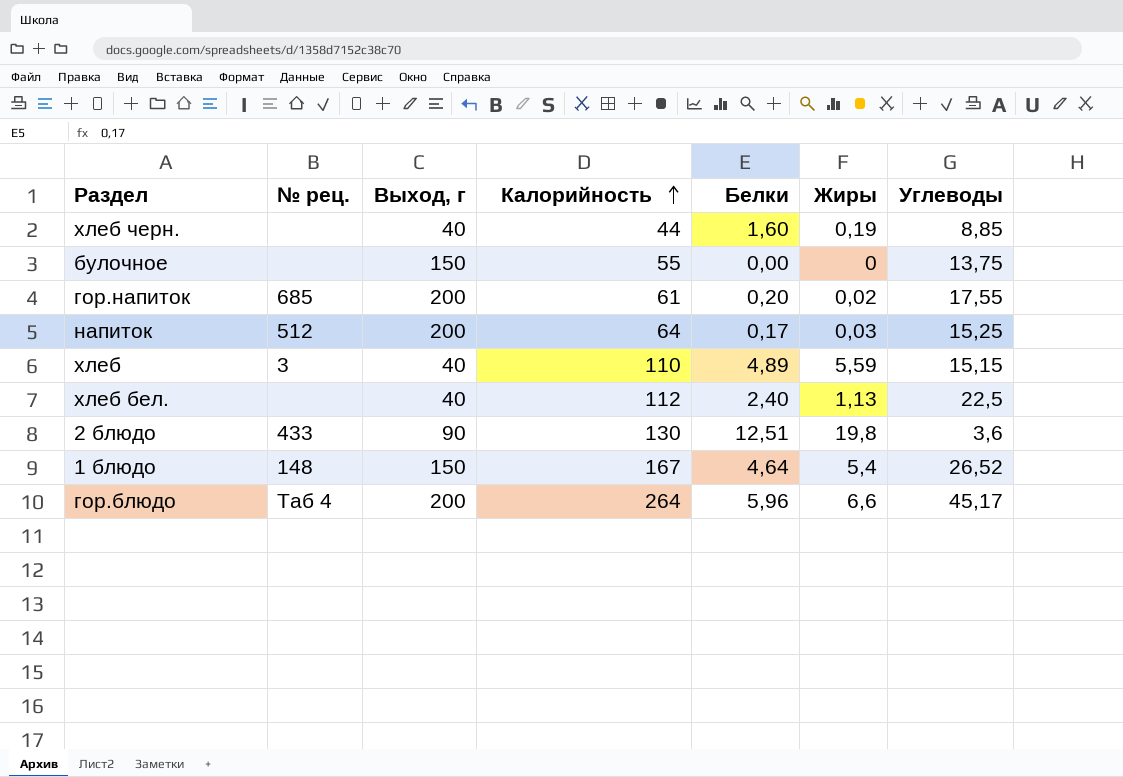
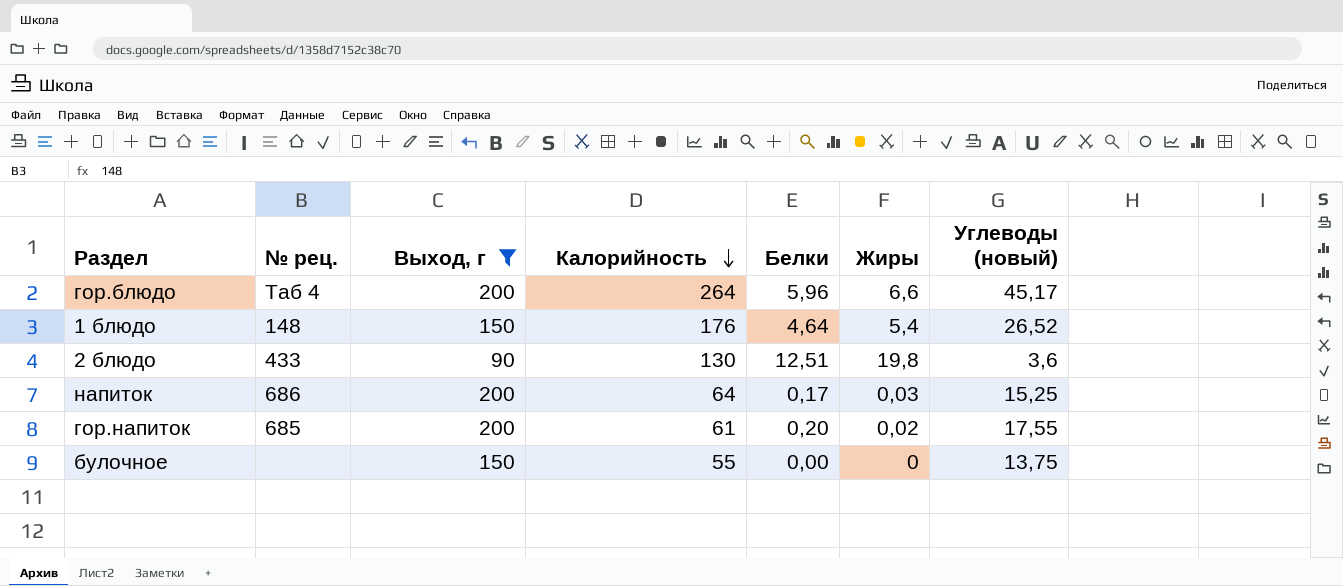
filter: none -> Выход, г != 40
row order: Калорийность ascending -> Калорийность descending
column name: Углеводы -> Углеводы (новый)
1 блюдо | Калорийность: 167 -> 176
напиток | № рец.: 512 -> 686

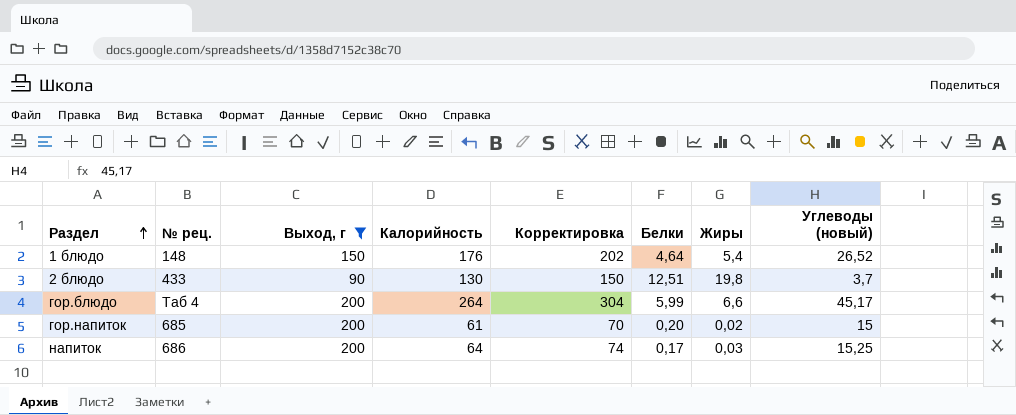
row order: Калорийность descending -> Раздел ascending
column Корректировка | formula: none -> [Калорийность] * 1,15
row булочное: none | 150 | 55 | 0,00 | 0 | 13,75 -> none
2 блюдо | Углеводы (новый): 3,6 -> 3,7
гор.блюдо | Белки: 5,96 -> 5,99
гор.напиток | Углеводы (новый): 17,55 -> 15

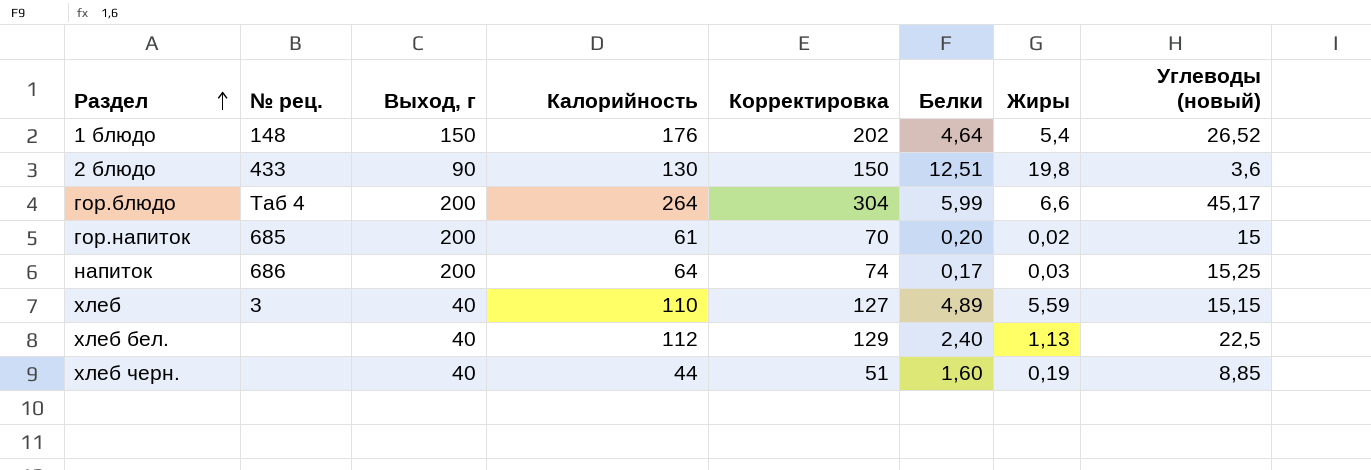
filter: Выход, г != 40 -> none
2 блюдо | Углеводы (новый): 3,7 -> 3,6

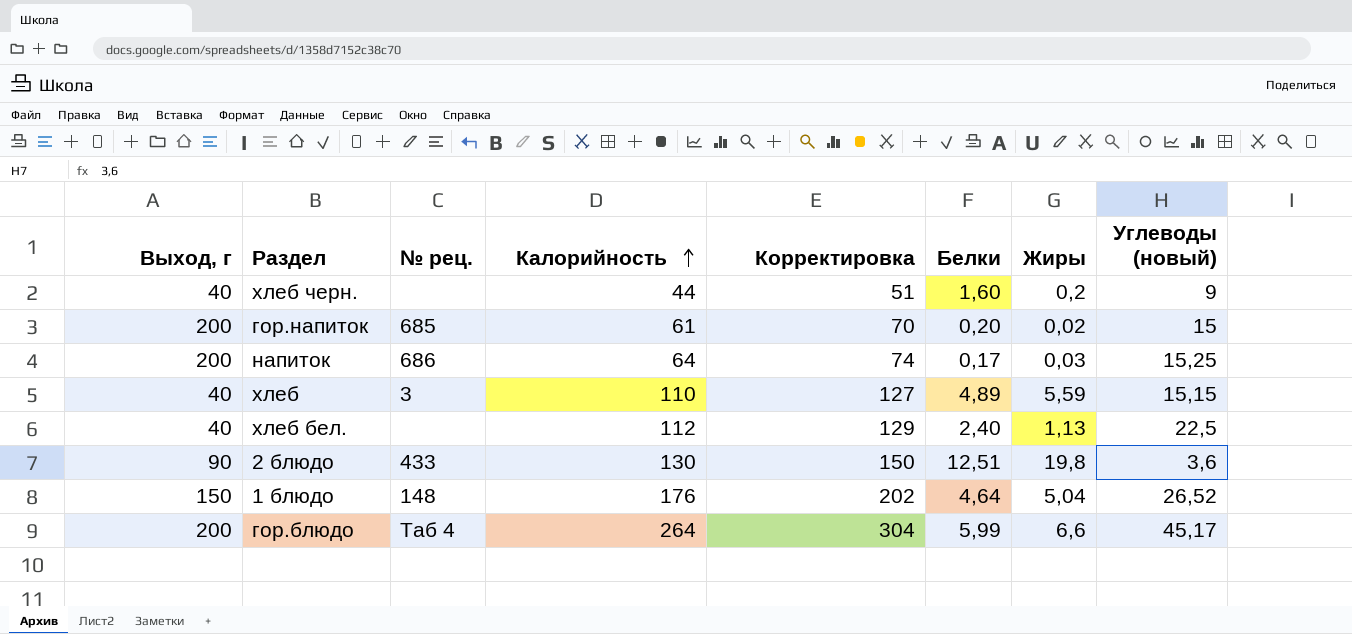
row order: Раздел ascending -> Калорийность ascending
column Выход, г | position: 3 -> 1
хлеб черн. | Жиры: 0,19 -> 0,2
хлеб черн. | Углеводы (новый): 8,85 -> 9
1 блюдо | Жиры: 5,4 -> 5,04

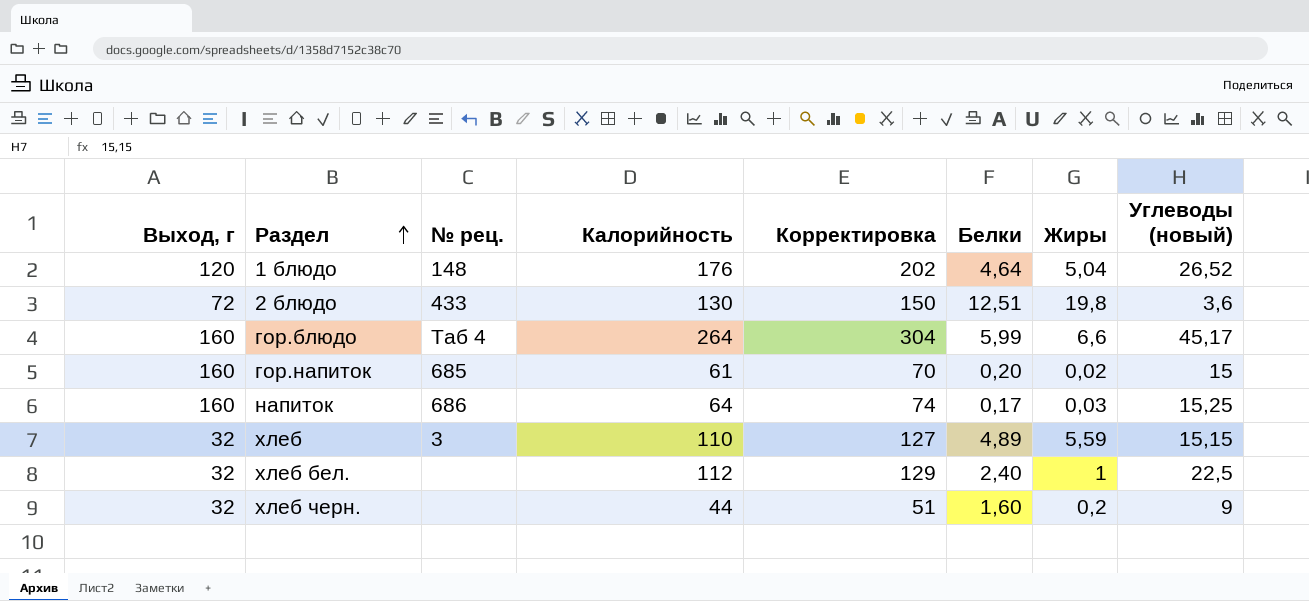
row order: Калорийность ascending -> Раздел ascending
1 блюдо | Выход, г: 150 -> 120
2 блюдо | Выход, г: 90 -> 72
гор.блюдо | Выход, г: 200 -> 160
гор.напиток | Выход, г: 200 -> 160
напиток | Выход, г: 200 -> 160
хлеб | Выход, г: 40 -> 32
хлеб бел. | Выход, г: 40 -> 32
хлеб бел. | Жиры: 1,13 -> 1
хлеб черн. | Выход, г: 40 -> 32

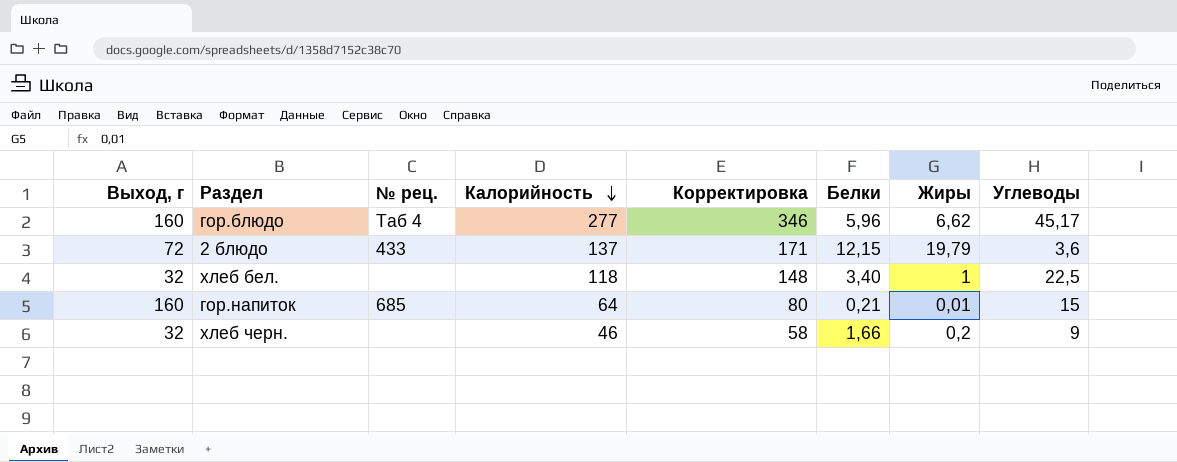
row order: Раздел ascending -> Калорийность descending
column Корректировка | formula: [Калорийность] * 1,15 -> [Калорийность] * 1,25
column name: Углеводы (новый) -> Углеводы
row 1 блюдо: 120 | 148 | 176 | 202 | 4,64 | 5,04 | 26,52 -> none
row напиток: 160 | 686 | 64 | 74 | 0,17 | 0,03 | 15,25 -> none
row хлеб: 32 | 3 | 110 | 127 | 4,89 | 5,59 | 15,15 -> none
гор.блюдо | Калорийность: 264 -> 277
гор.блюдо | Белки: 5,99 -> 5,96
гор.блюдо | Жиры: 6,6 -> 6,62
2 блюдо | Калорийность: 130 -> 137
2 блюдо | Белки: 12,51 -> 12,15
2 блюдо | Жиры: 19,8 -> 19,79
хлеб бел. | Калорийность: 112 -> 118
хлеб бел. | Белки: 2,40 -> 3,40
гор.напиток | Калорийность: 61 -> 64
гор.напиток | Белки: 0,20 -> 0,21
гор.напиток | Жиры: 0,02 -> 0,01
хлеб черн. | Калорийность: 44 -> 46
хлеб черн. | Белки: 1,60 -> 1,66

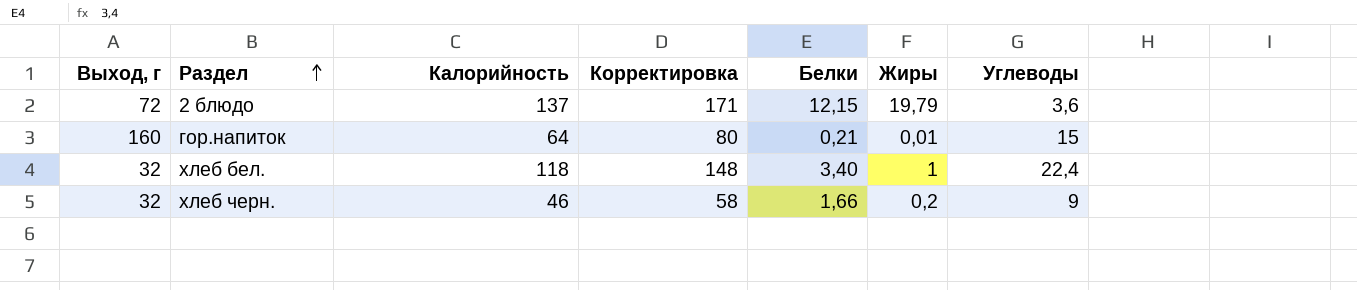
row order: Калорийность descending -> Раздел ascending
column № рец. | position: 3 -> none
row гор.блюдо: 160 | Таб 4 | 277 | 346 | 5,96 | 6,62 | 45,17 -> none
хлеб бел. | Углеводы: 22,5 -> 22,4

